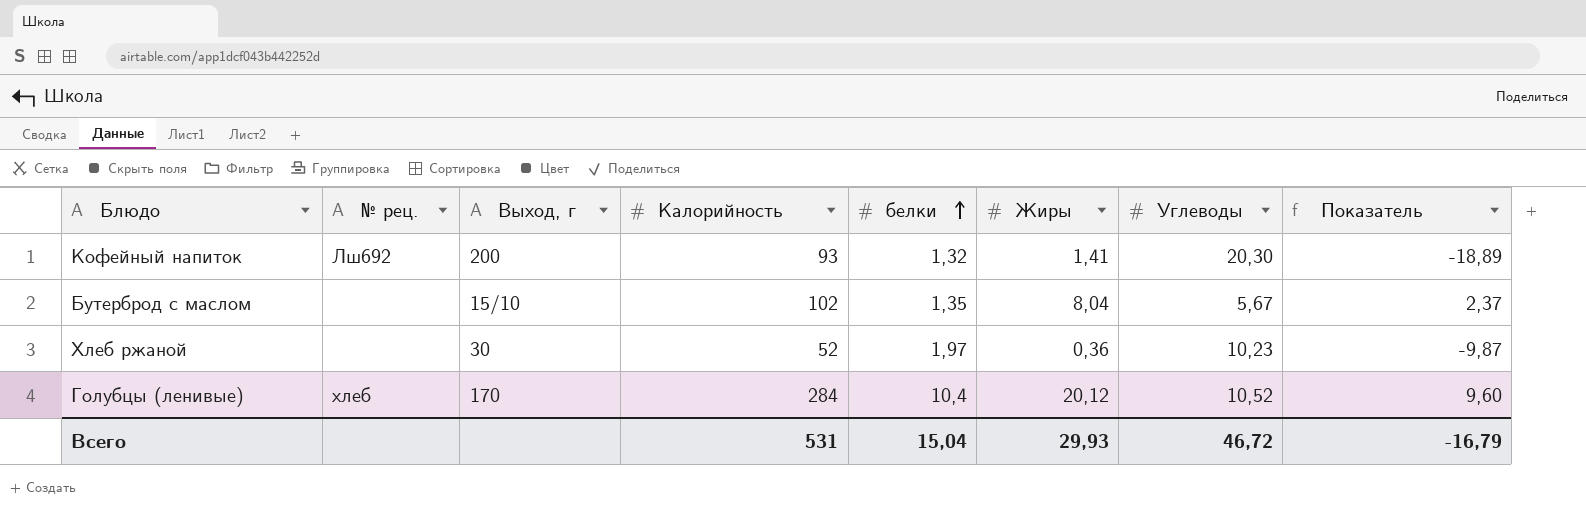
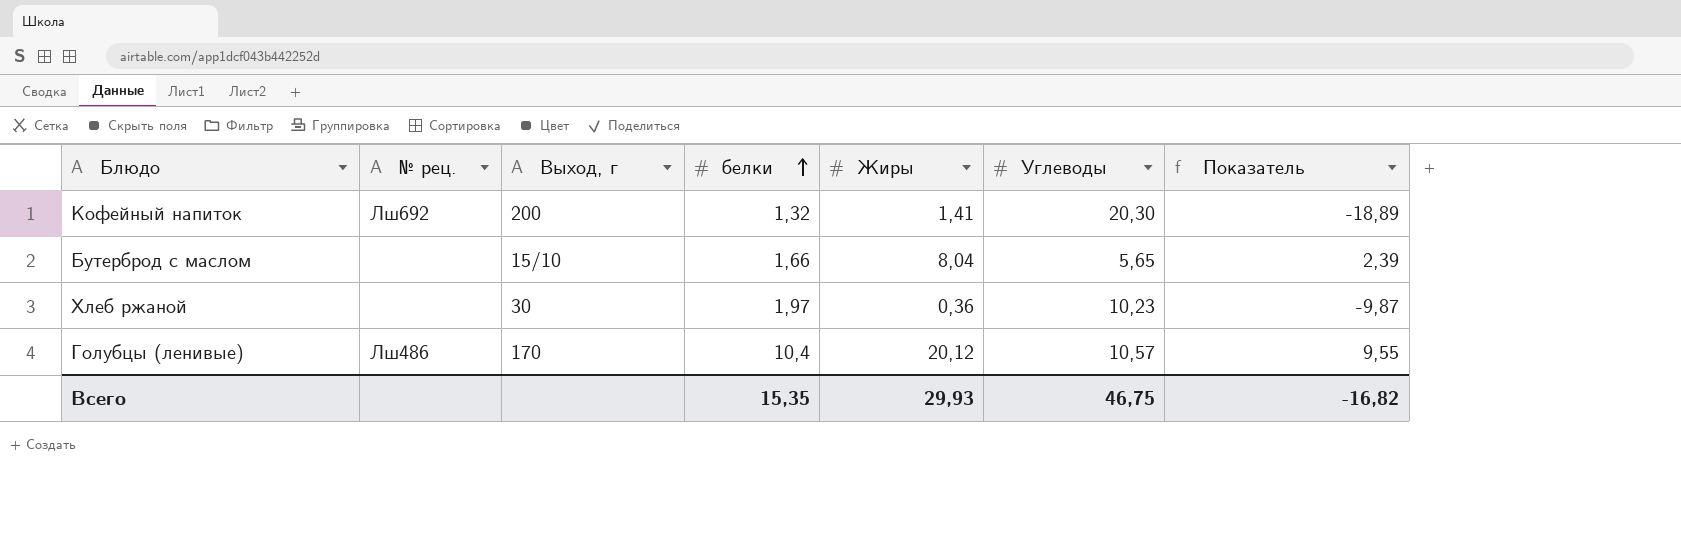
column Калорийность | position: 4 -> none
Бутерброд с маслом | белки: 1,35 -> 1,66
Бутерброд с маслом | Углеводы: 5,67 -> 5,65
Бутерброд с маслом | Показатель: 2,37 -> 2,39
Голубцы (ленивые) | № рец.: хлеб -> Лш486
Голубцы (ленивые) | Углеводы: 10,52 -> 10,57
Голубцы (ленивые) | Показатель: 9,60 -> 9,55
Всего | белки: 15,04 -> 15,35
Всего | Углеводы: 46,72 -> 46,75
Всего | Показатель: -16,79 -> -16,82

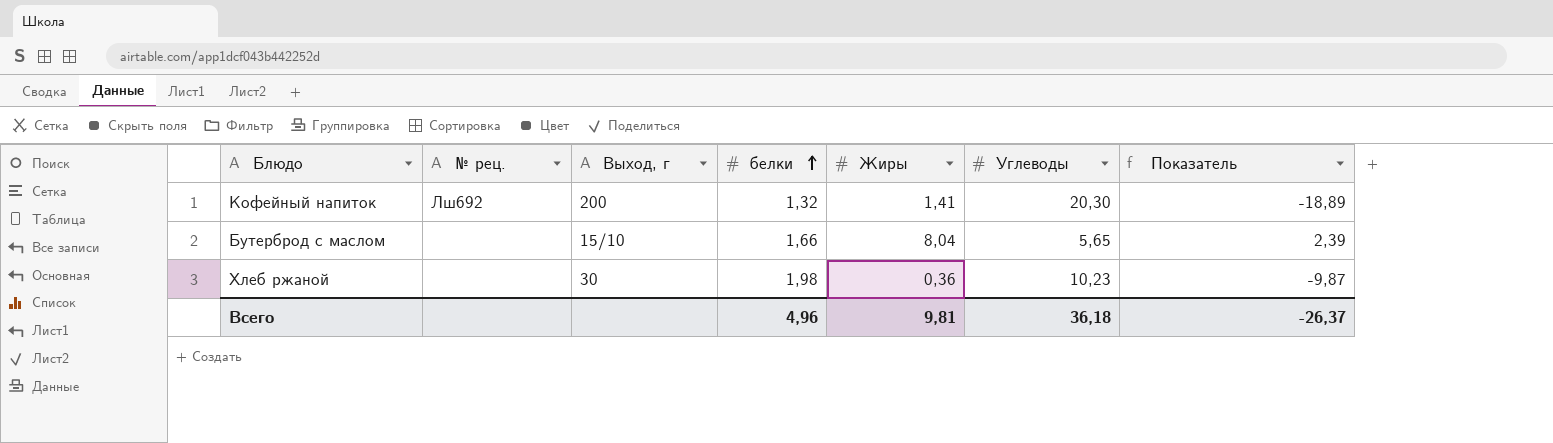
row Голубцы (ленивые): Лш486 | 170 | 10,4 | 20,12 | 10,57 | 9,55 -> none
Хлеб ржаной | белки: 1,97 -> 1,98
Всего | белки: 15,35 -> 4,96
Всего | Жиры: 29,93 -> 9,81
Всего | Углеводы: 46,75 -> 36,18
Всего | Показатель: -16,82 -> -26,37

